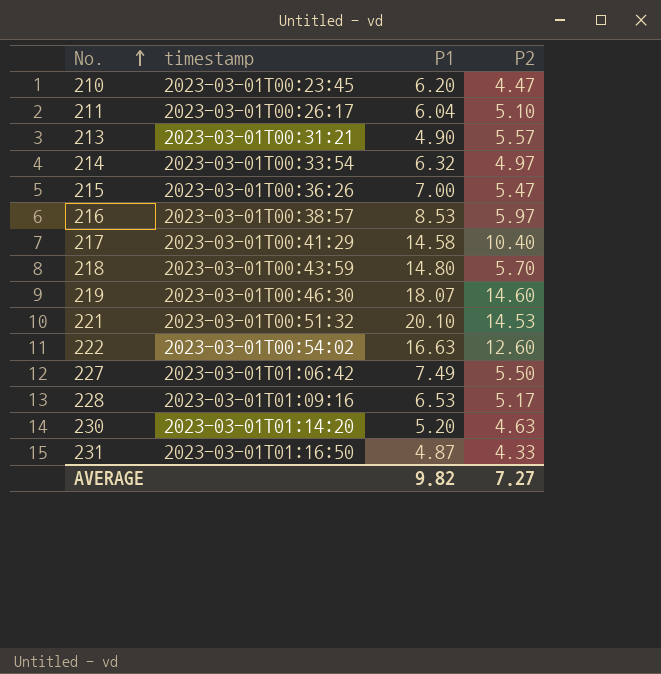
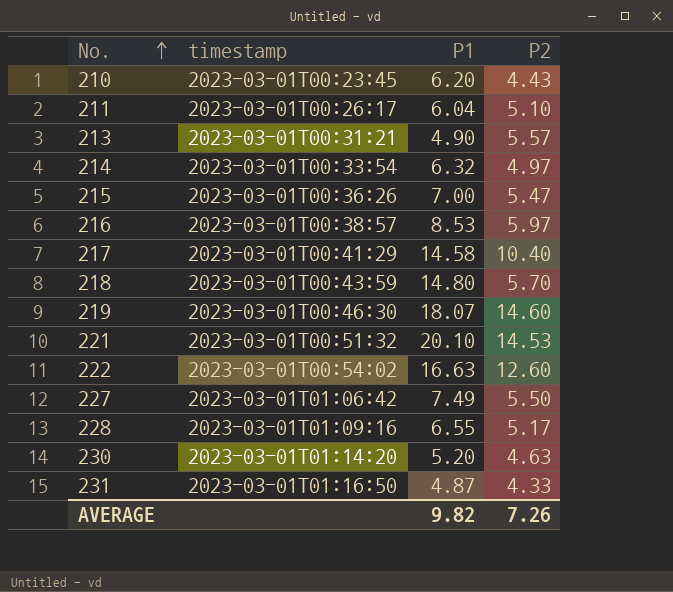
210 | P2: 4.47 -> 4.43
228 | P1: 6.53 -> 6.55
AVERAGE | P2: 7.27 -> 7.26

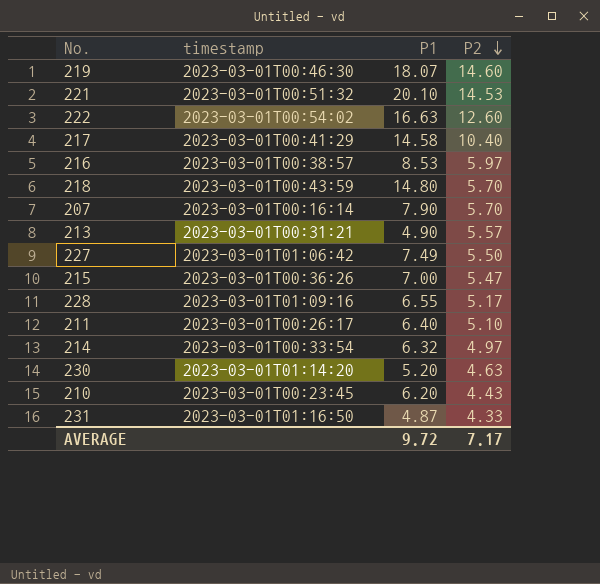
row order: No. ascending -> P2 descending
row 207: none -> 2023-03-01T00:16:14 | 7.90 | 5.70
211 | P1: 6.04 -> 6.40
AVERAGE | P1: 9.82 -> 9.72
AVERAGE | P2: 7.26 -> 7.17

